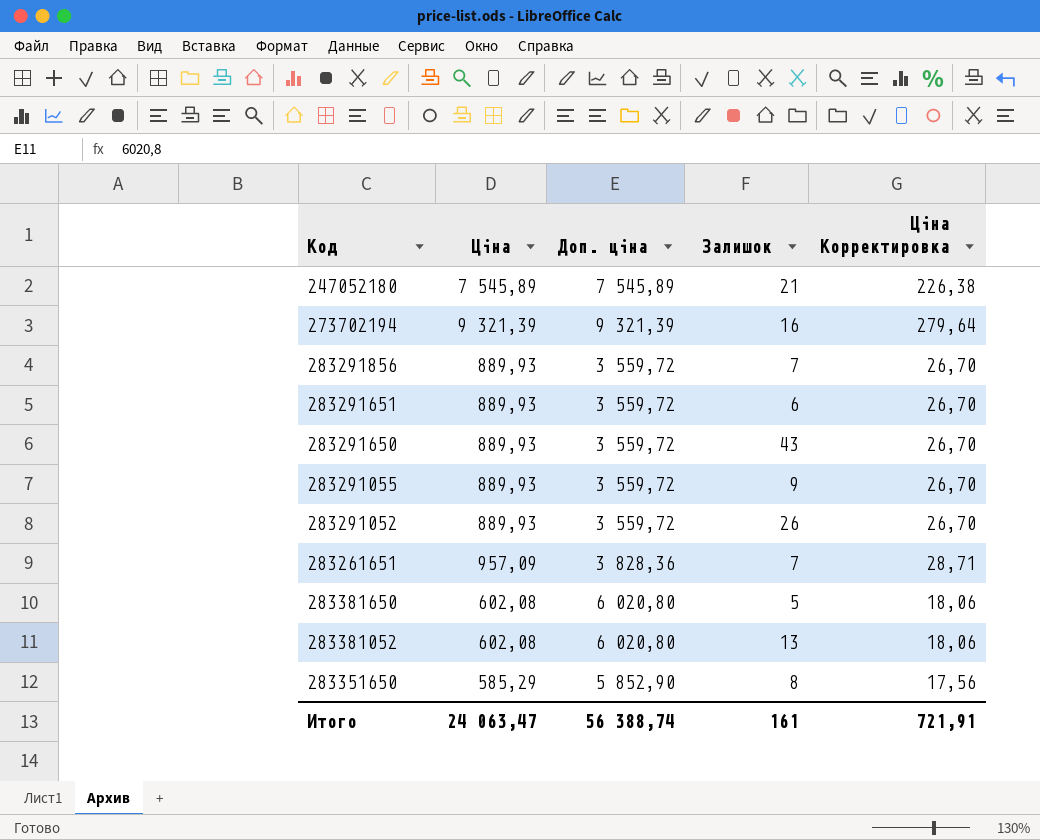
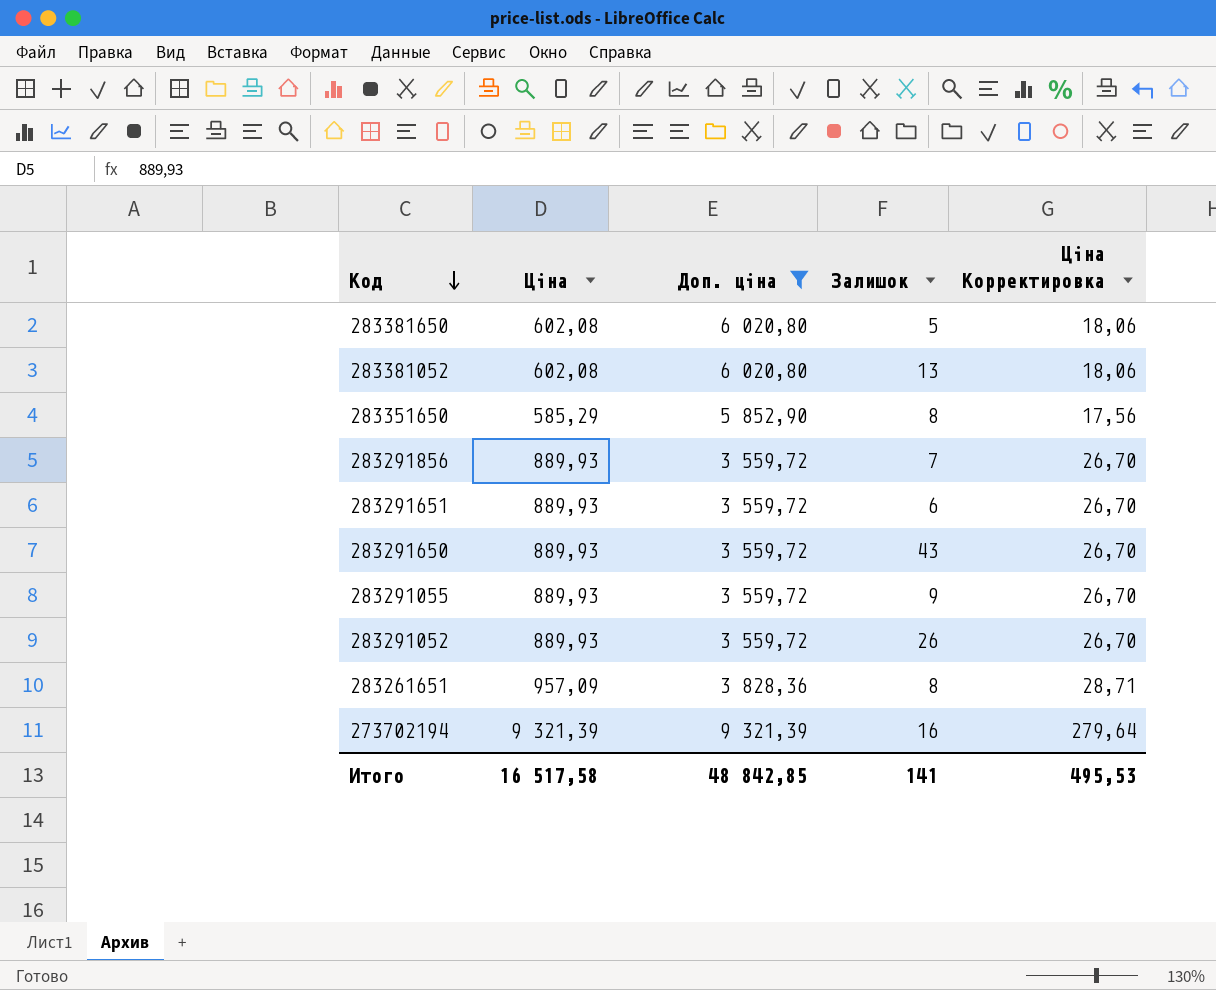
filter: none -> Доп. ціна != 7 545,89
row order: none -> Код descending
283261651 | Залишок: 7 -> 8
Итого | Ціна: 24 063,47 -> 16 517,58
Итого | Доп. ціна: 56 388,74 -> 48 842,85
Итого | Залишок: 161 -> 141
Итого | Ціна Корректировка: 721,91 -> 495,53

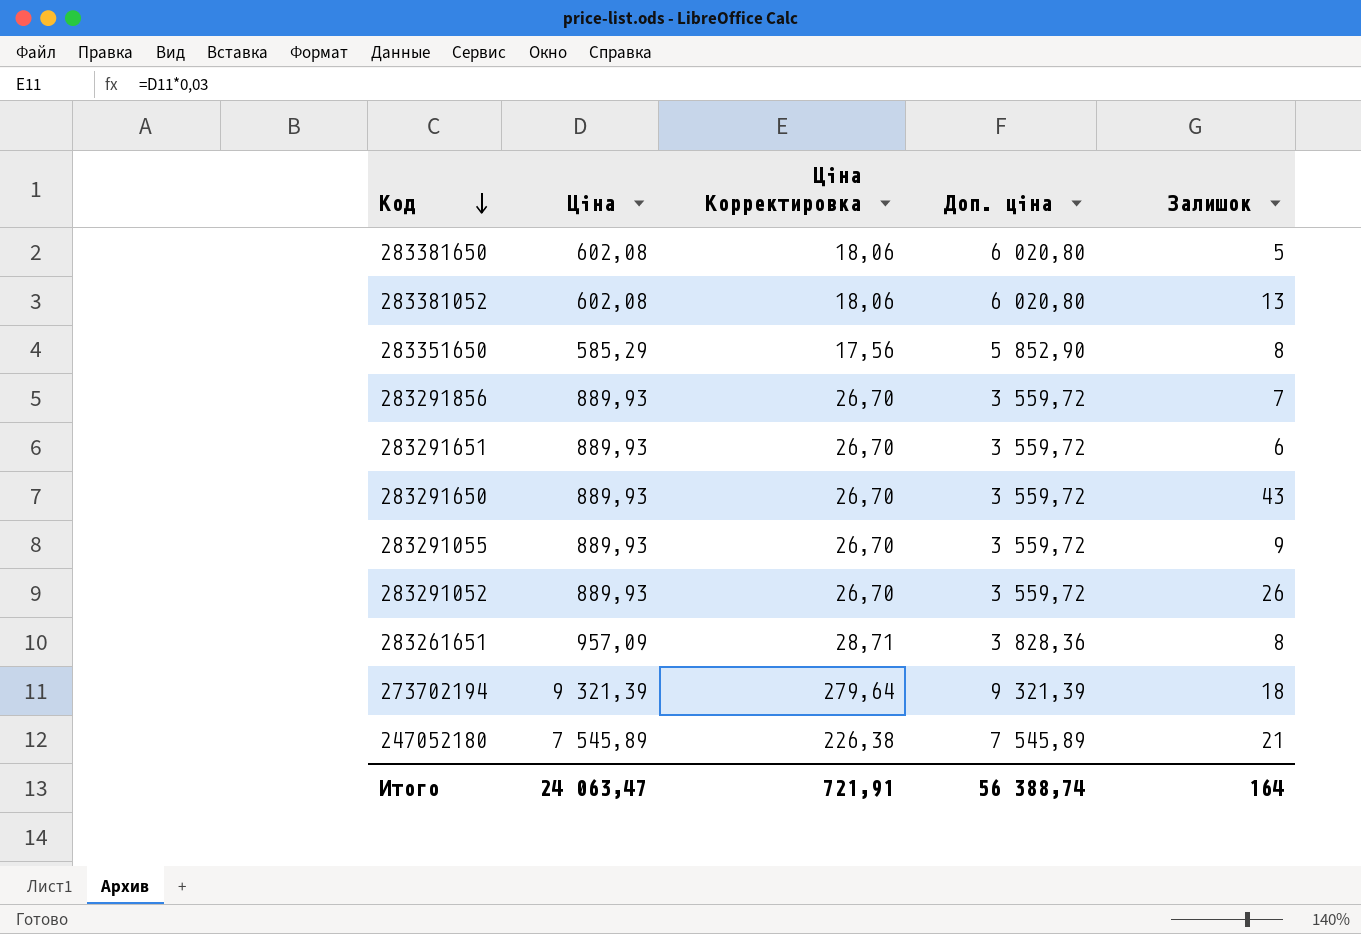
filter: Доп. ціна != 7 545,89 -> none
column Ціна Корректировка | position: 5 -> 3
273702194 | Залишок: 16 -> 18
Итого | Ціна: 16 517,58 -> 24 063,47
Итого | Ціна Корректировка: 495,53 -> 721,91
Итого | Доп. ціна: 48 842,85 -> 56 388,74
Итого | Залишок: 141 -> 164

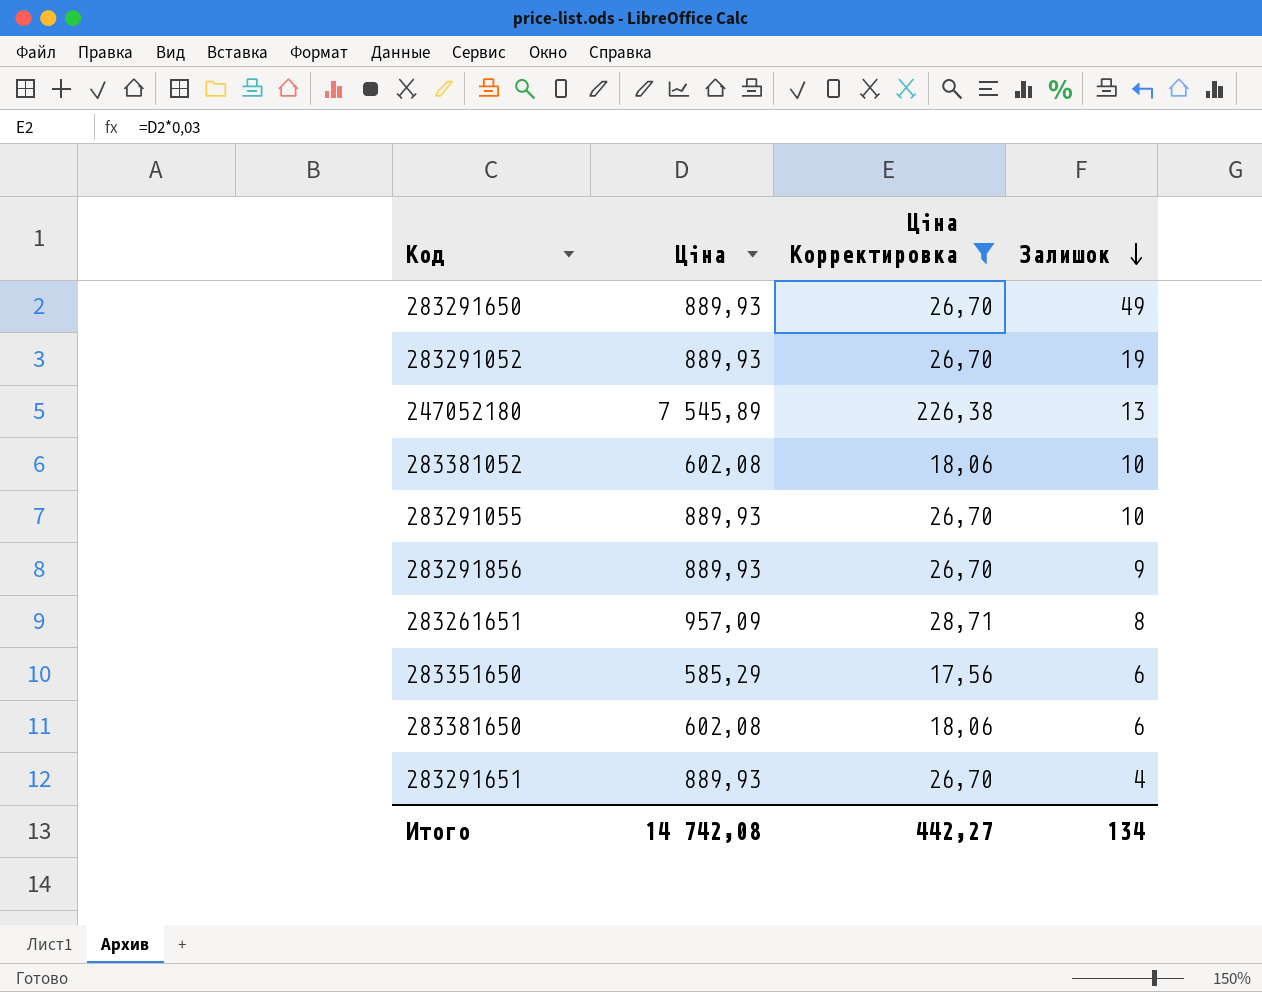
filter: none -> Ціна Корректировка != 279,64
row order: Код descending -> Залишок descending
column Доп. ціна | position: 4 -> none
283291650 | Залишок: 43 -> 49
283291052 | Залишок: 26 -> 19
247052180 | Залишок: 21 -> 13
283381052 | Залишок: 13 -> 10
283291055 | Залишок: 9 -> 10
283291856 | Залишок: 7 -> 9
283351650 | Залишок: 8 -> 6
283381650 | Залишок: 5 -> 6
283291651 | Залишок: 6 -> 4
Итого | Ціна: 24 063,47 -> 14 742,08
Итого | Ціна Корректировка: 721,91 -> 442,27
Итого | Залишок: 164 -> 134

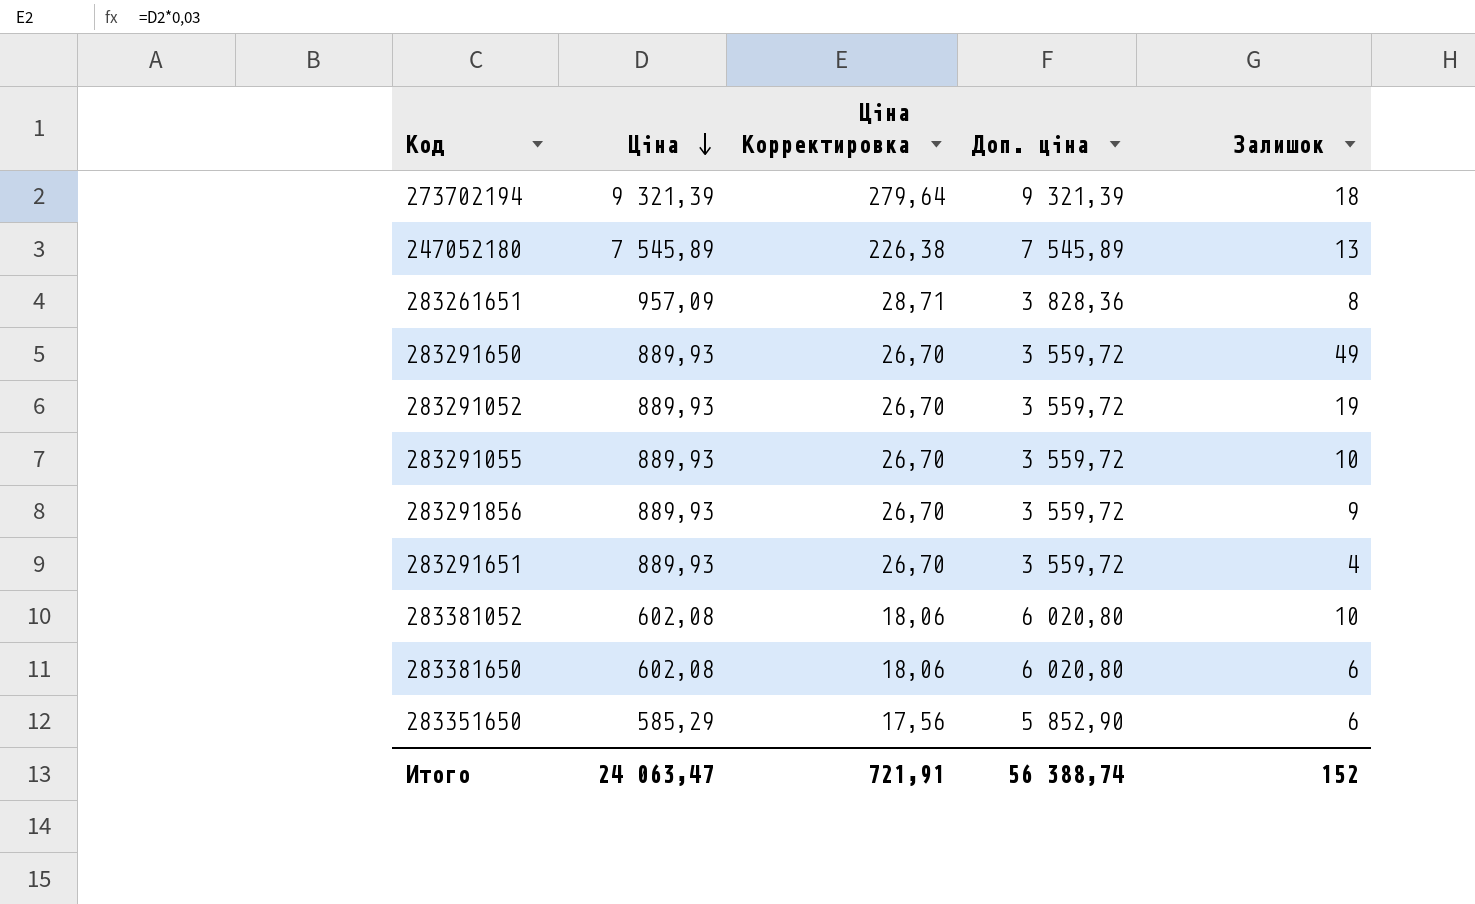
filter: Ціна Корректировка != 279,64 -> none
row order: Залишок descending -> Ціна descending
column Доп. ціна | position: none -> 4
Итого | Ціна: 14 742,08 -> 24 063,47
Итого | Ціна Корректировка: 442,27 -> 721,91
Итого | Залишок: 134 -> 152

